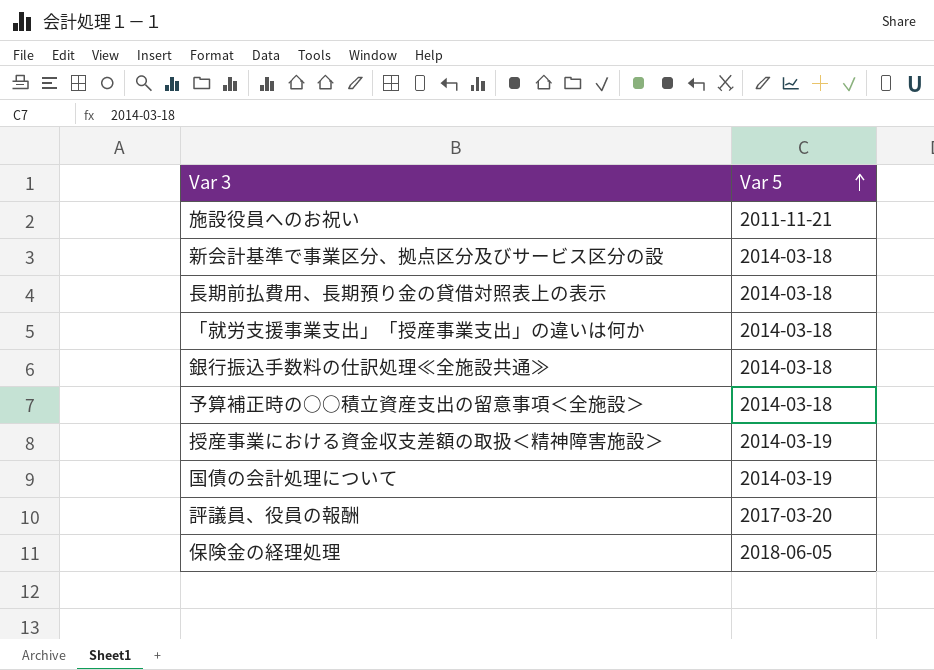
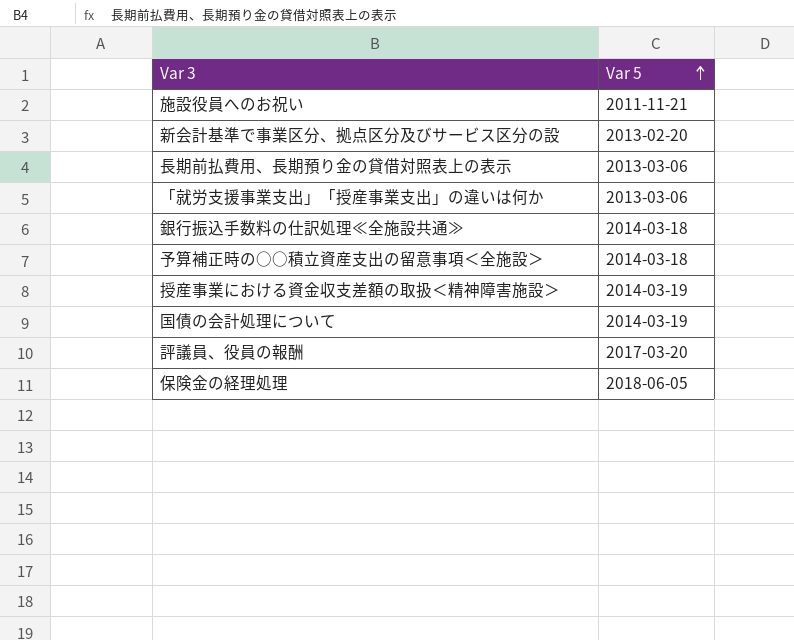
新会計基準で事業区分、拠点区分及びサービス区分の設 | Var 5: 2014-03-18 -> 2013-02-20
長期前払費用、長期預り金の貸借対照表上の表示 | Var 5: 2014-03-18 -> 2013-03-06
「就労支援事業支出」「授産事業支出」の違いは何か | Var 5: 2014-03-18 -> 2013-03-06

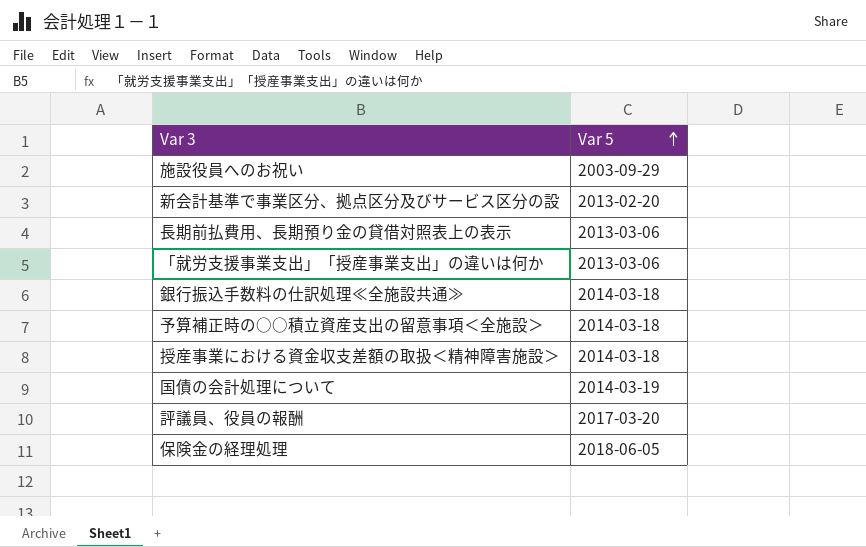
施設役員へのお祝い | Var 5: 2011-11-21 -> 2003-09-29
授産事業における資金収支差額の取扱＜精神障害施設＞ | Var 5: 2014-03-19 -> 2014-03-18

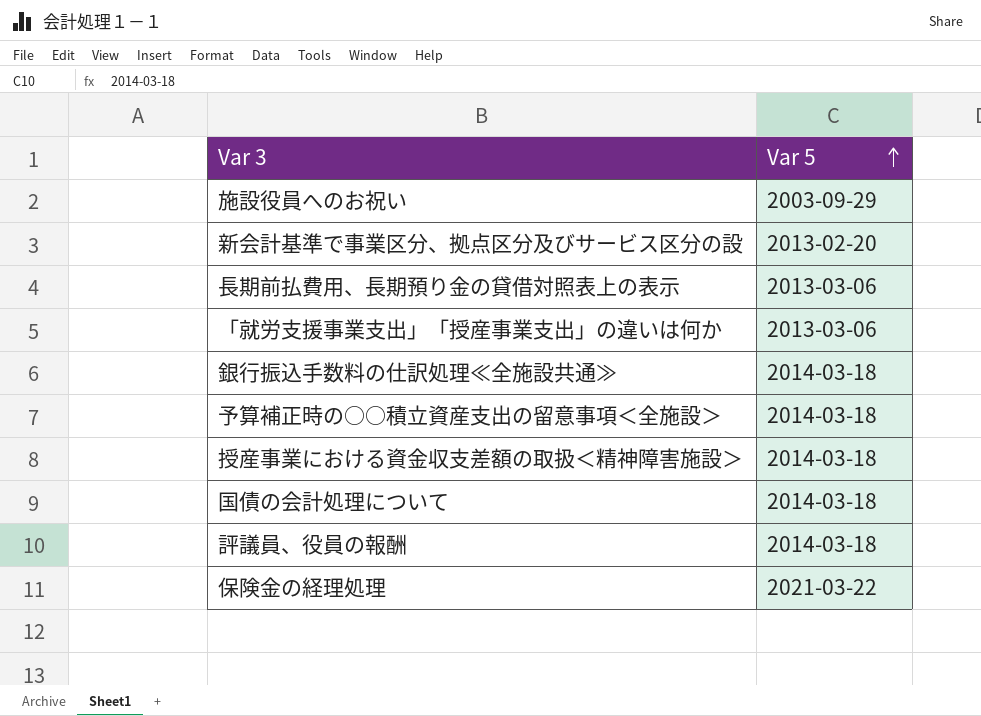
国債の会計処理について | Var 5: 2014-03-19 -> 2014-03-18
評議員、役員の報酬 | Var 5: 2017-03-20 -> 2014-03-18
保険金の経理処理 | Var 5: 2018-06-05 -> 2021-03-22

